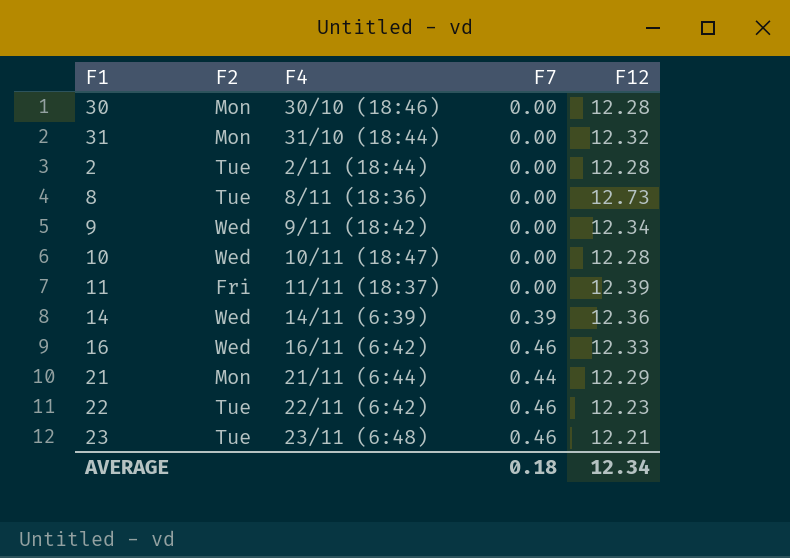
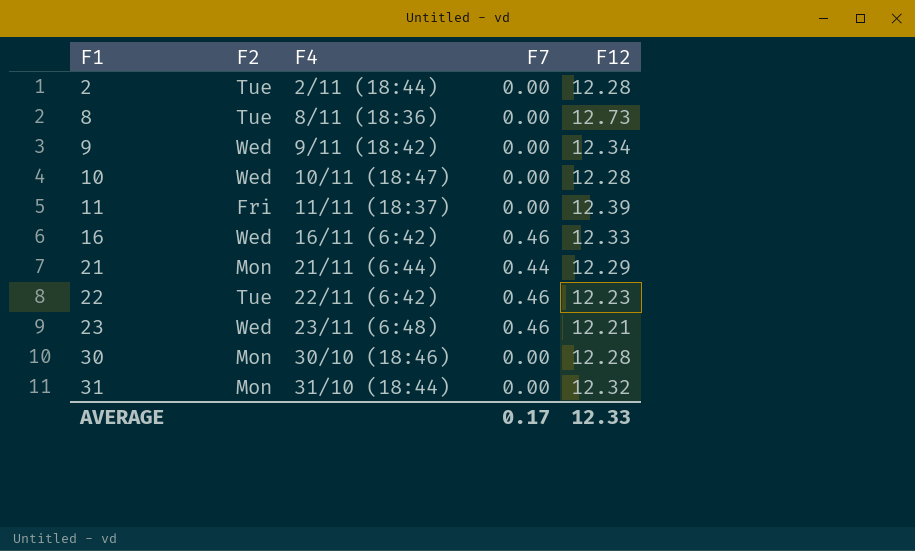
row order: none -> F1 ascending
row 14: Wed | 14/11 (6:39) | 0.39 | 12.36 -> none
23 | F2: Tue -> Wed
AVERAGE | F7: 0.18 -> 0.17
AVERAGE | F12: 12.34 -> 12.33

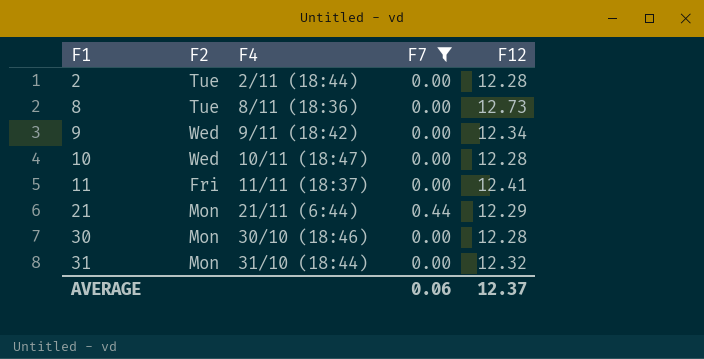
filter: none -> F7 != 0.46
11 | F12: 12.39 -> 12.41
AVERAGE | F7: 0.17 -> 0.06
AVERAGE | F12: 12.33 -> 12.37

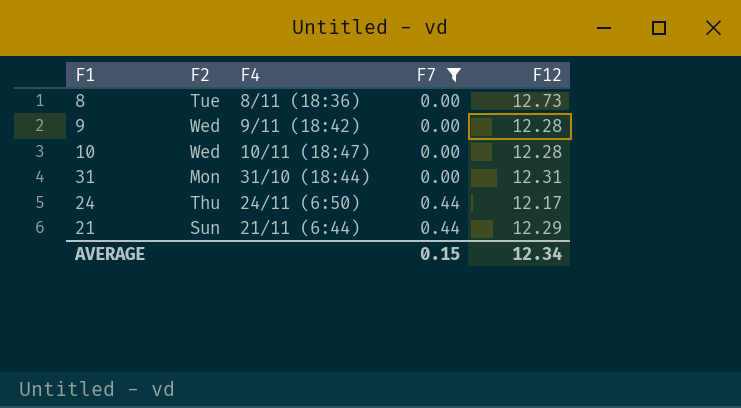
row order: F1 ascending -> F7 ascending
row 2: Tue | 2/11 (18:44) | 0.00 | 12.28 -> none
row 11: Fri | 11/11 (18:37) | 0.00 | 12.41 -> none
row 30: Mon | 30/10 (18:46) | 0.00 | 12.28 -> none
9 | F12: 12.34 -> 12.28
31 | F12: 12.32 -> 12.31
row 24: none -> Thu | 24/11 (6:50) | 0.44 | 12.17
21 | F2: Mon -> Sun
AVERAGE | F7: 0.06 -> 0.15
AVERAGE | F12: 12.37 -> 12.34

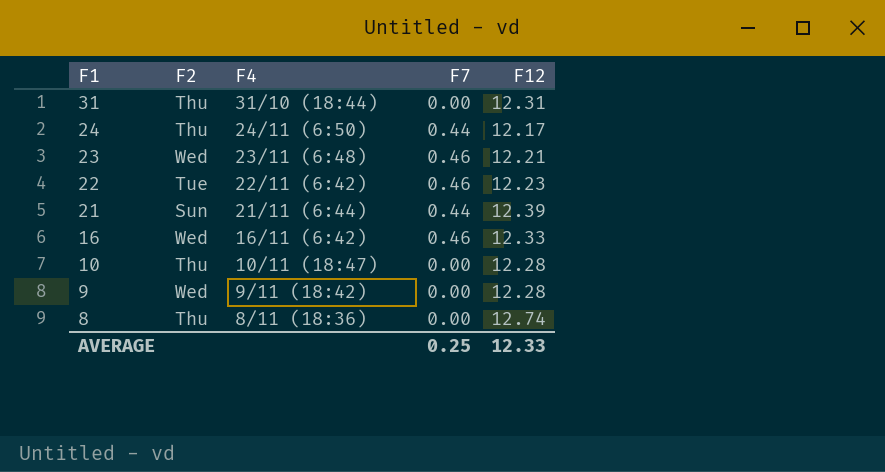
filter: F7 != 0.46 -> none
row order: F7 ascending -> F1 descending
31 | F2: Mon -> Thu
21 | F12: 12.29 -> 12.39
10 | F2: Wed -> Thu
8 | F2: Tue -> Thu
8 | F12: 12.73 -> 12.74
AVERAGE | F7: 0.15 -> 0.25
AVERAGE | F12: 12.34 -> 12.33

